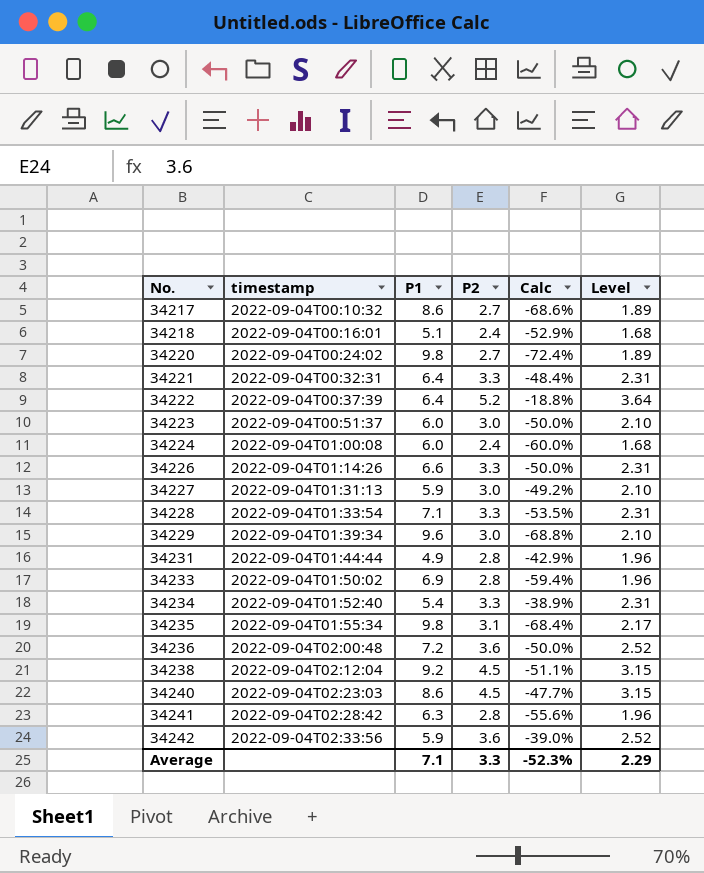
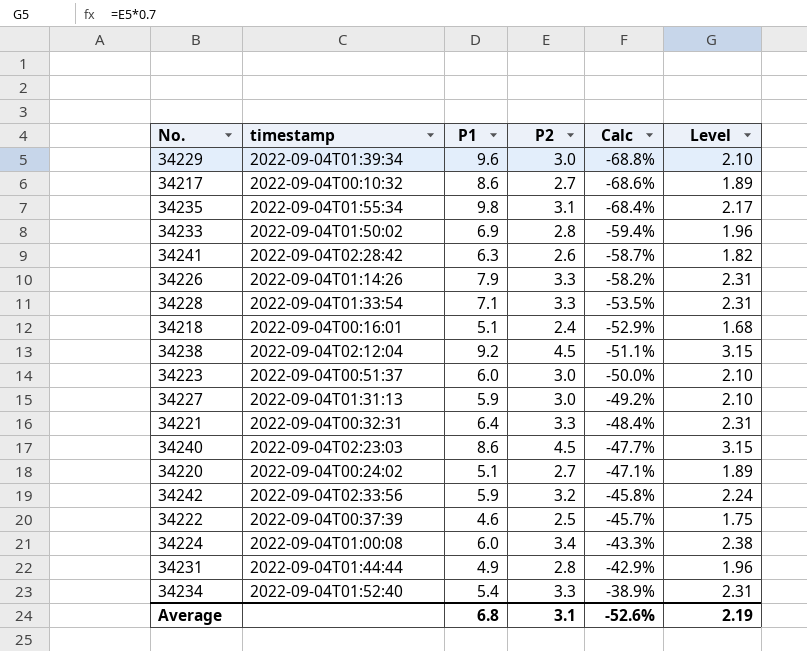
row order: No. ascending -> Calc ascending
row 34236: 2022-09-04T02:00:48 | 7.2 | 3.6 | -50.0% | 2.52 -> none
34241 | P2: 2.8 -> 2.6
34241 | Calc: -55.6% -> -58.7%
34241 | Level: 1.96 -> 1.82
34226 | P1: 6.6 -> 7.9
34226 | Calc: -50.0% -> -58.2%
34220 | P1: 9.8 -> 5.1
34220 | Calc: -72.4% -> -47.1%
34242 | P2: 3.6 -> 3.2
34242 | Calc: -39.0% -> -45.8%
34242 | Level: 2.52 -> 2.24
34222 | P1: 6.4 -> 4.6
34222 | P2: 5.2 -> 2.5
34222 | Calc: -18.8% -> -45.7%
34222 | Level: 3.64 -> 1.75
34224 | P2: 2.4 -> 3.4
34224 | Calc: -60.0% -> -43.3%
34224 | Level: 1.68 -> 2.38
Average | P1: 7.1 -> 6.8
Average | P2: 3.3 -> 3.1
Average | Calc: -52.3% -> -52.6%
Average | Level: 2.29 -> 2.19

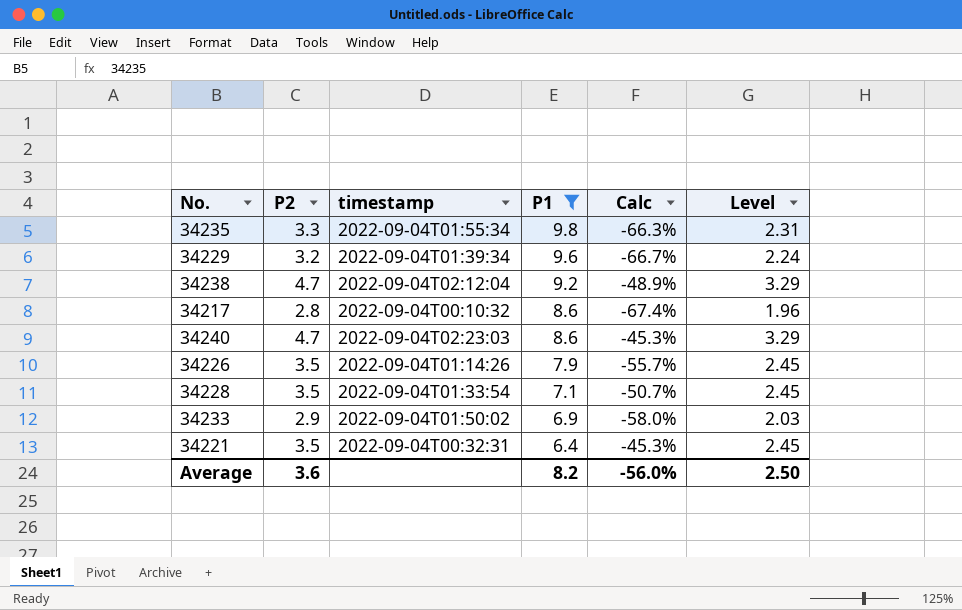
filter: none -> P1 >= 6.4
row order: Calc ascending -> P1 descending
column P2 | position: 4 -> 2
34235 | P2: 3.1 -> 3.3
34235 | Calc: -68.4% -> -66.3%
34235 | Level: 2.17 -> 2.31
34229 | P2: 3.0 -> 3.2
34229 | Calc: -68.8% -> -66.7%
34229 | Level: 2.10 -> 2.24
34238 | P2: 4.5 -> 4.7
34238 | Calc: -51.1% -> -48.9%
34238 | Level: 3.15 -> 3.29
34217 | P2: 2.7 -> 2.8
34217 | Calc: -68.6% -> -67.4%
34217 | Level: 1.89 -> 1.96
34240 | P2: 4.5 -> 4.7
34240 | Calc: -47.7% -> -45.3%
34240 | Level: 3.15 -> 3.29
34226 | P2: 3.3 -> 3.5
34226 | Calc: -58.2% -> -55.7%
34226 | Level: 2.31 -> 2.45
34228 | P2: 3.3 -> 3.5
34228 | Calc: -53.5% -> -50.7%
34228 | Level: 2.31 -> 2.45
34233 | P2: 2.8 -> 2.9
34233 | Calc: -59.4% -> -58.0%
34233 | Level: 1.96 -> 2.03
34221 | P2: 3.3 -> 3.5
34221 | Calc: -48.4% -> -45.3%
34221 | Level: 2.31 -> 2.45
Average | P2: 3.1 -> 3.6
Average | P1: 6.8 -> 8.2
Average | Calc: -52.6% -> -56.0%
Average | Level: 2.19 -> 2.50

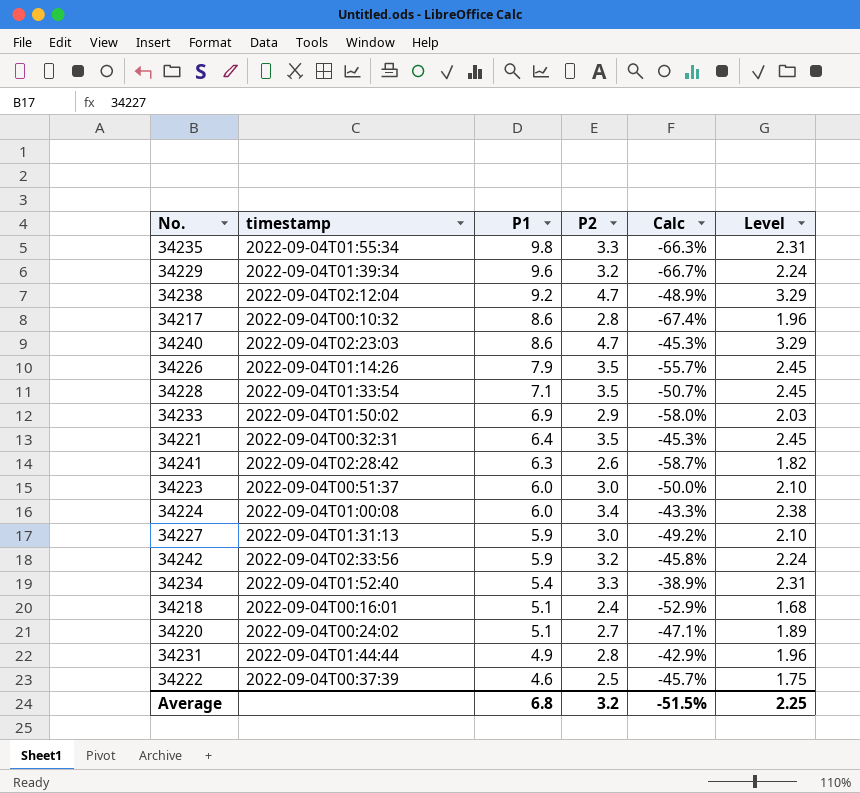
filter: P1 >= 6.4 -> none
column P2 | position: 2 -> 4
Average | P1: 8.2 -> 6.8
Average | P2: 3.6 -> 3.2
Average | Calc: -56.0% -> -51.5%
Average | Level: 2.50 -> 2.25

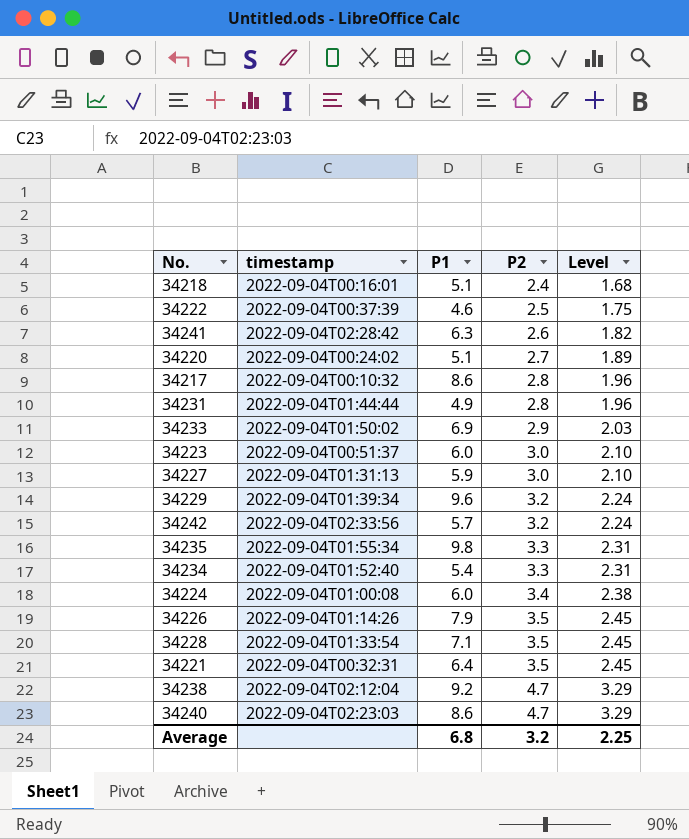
row order: P1 descending -> P2 ascending
column Calc | formula: ([P2] - [P1]) / [P1] -> none
34242 | P1: 5.9 -> 5.7

